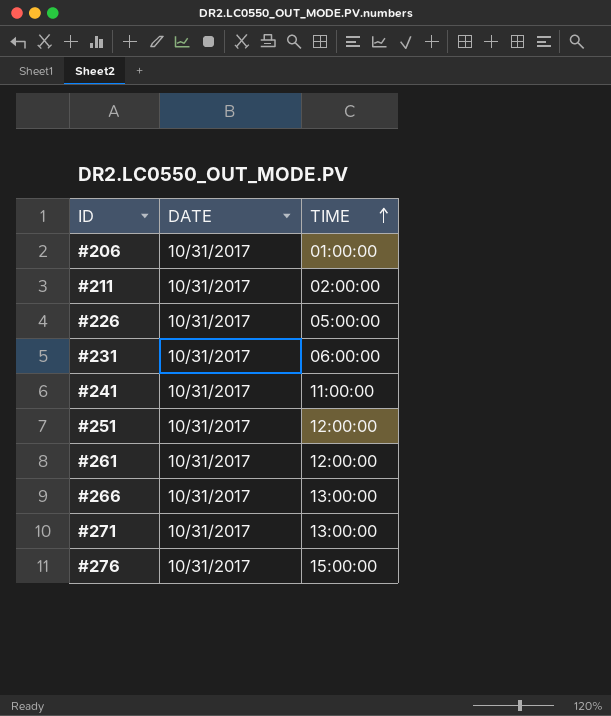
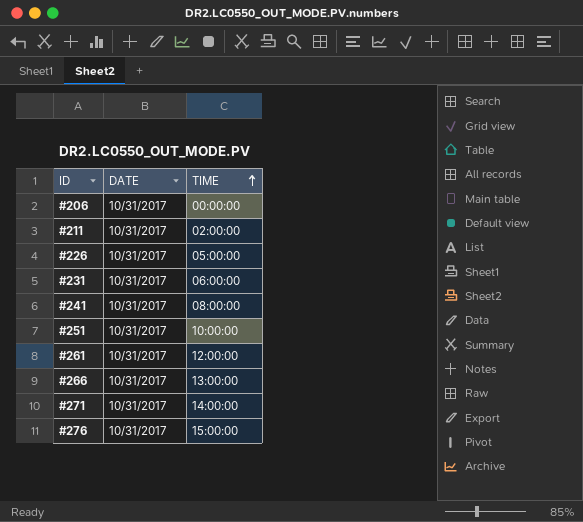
#206 | TIME: 01:00:00 -> 00:00:00
#241 | TIME: 11:00:00 -> 08:00:00
#251 | TIME: 12:00:00 -> 10:00:00
#271 | TIME: 13:00:00 -> 14:00:00

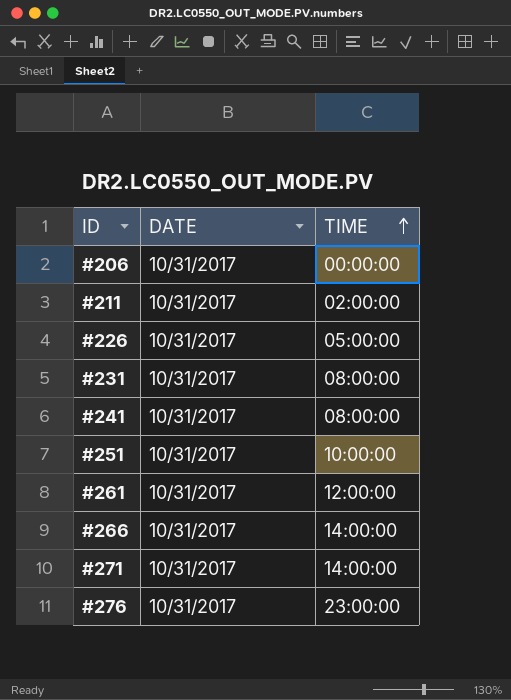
#231 | TIME: 06:00:00 -> 08:00:00
#266 | TIME: 13:00:00 -> 14:00:00
#276 | TIME: 15:00:00 -> 23:00:00

